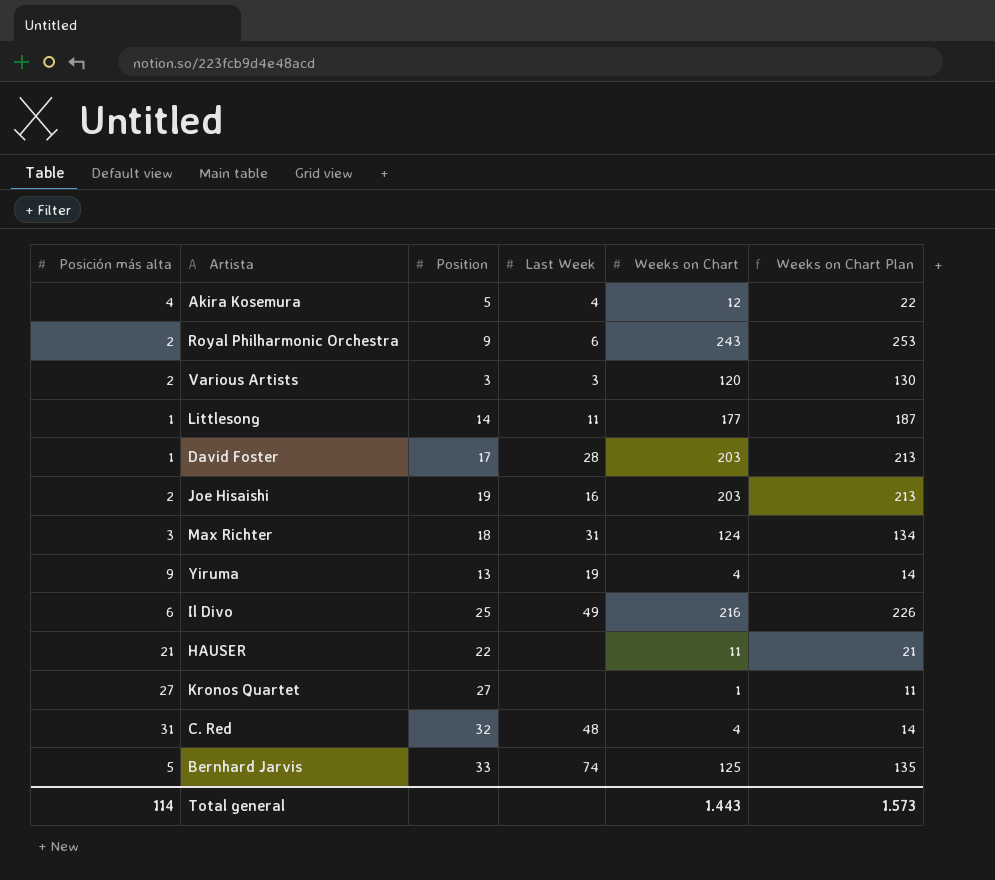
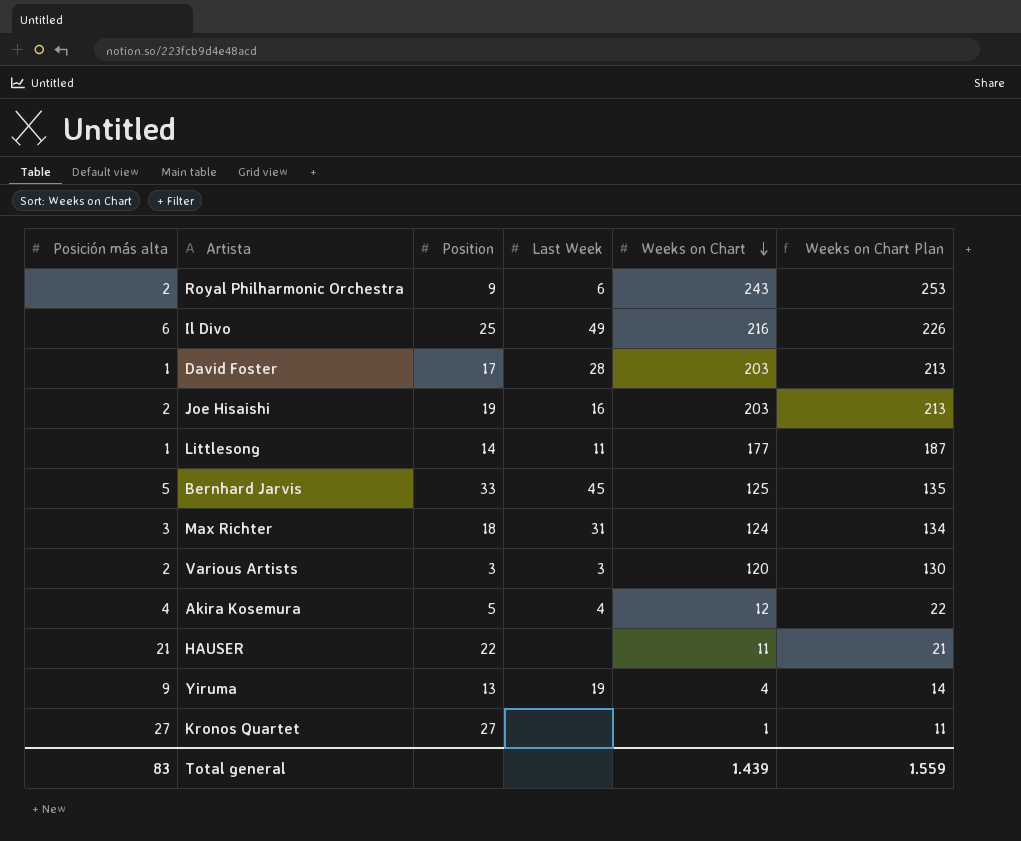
row order: none -> Weeks on Chart descending
row C. Red: 31 | 32 | 48 | 4 | 14 -> none
Bernhard Jarvis | Last Week: 74 -> 45
Total general | Posición más alta: 114 -> 83
Total general | Weeks on Chart: 1.443 -> 1.439
Total general | Weeks on Chart Plan: 1.573 -> 1.559

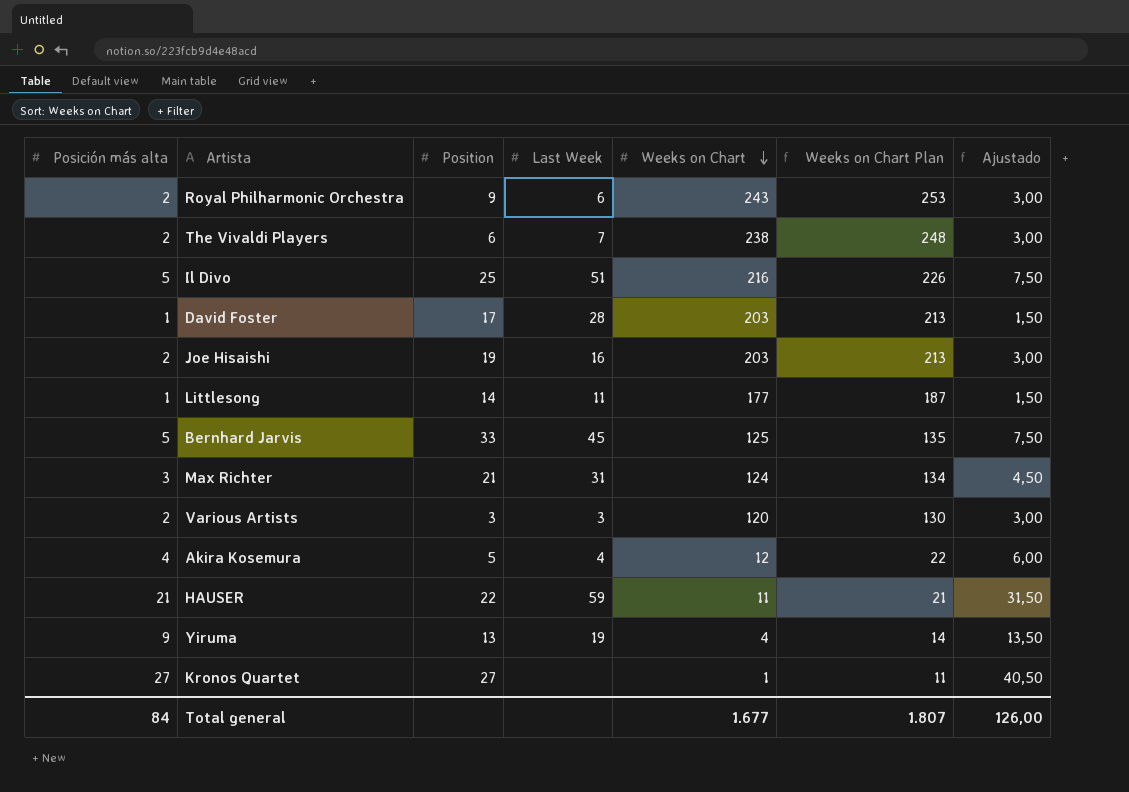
column Ajustado | formula: none -> [Posición más alta] * 1,5
row The Vivaldi Players: none -> 2 | 6 | 7 | 238 | 248 | 3,00
Il Divo | Posición más alta: 6 -> 5
Il Divo | Last Week: 49 -> 51
Max Richter | Position: 18 -> 21
HAUSER | Last Week: none -> 59
Total general | Posición más alta: 83 -> 84
Total general | Weeks on Chart: 1.439 -> 1.677
Total general | Weeks on Chart Plan: 1.559 -> 1.807

